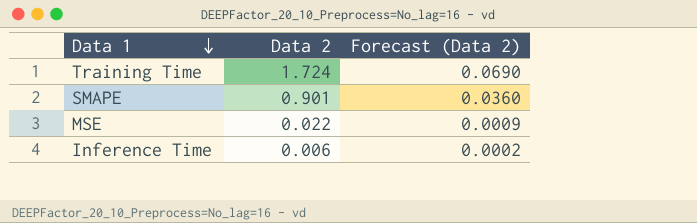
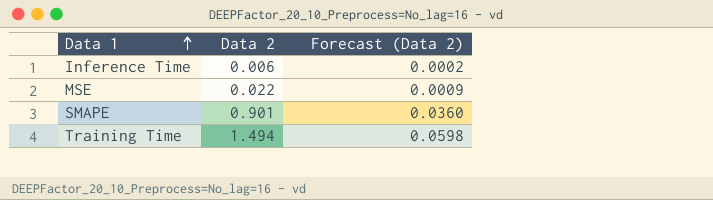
row order: Data 1 descending -> Data 1 ascending
Training Time | Data 2: 1.724 -> 1.494
Training Time | Forecast (Data 2): 0.0690 -> 0.0598

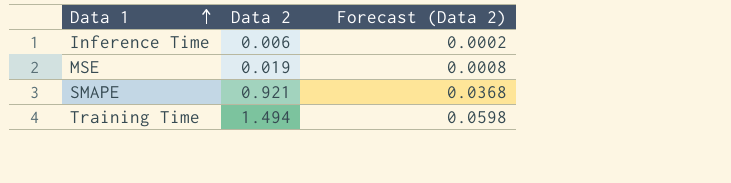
MSE | Data 2: 0.022 -> 0.019
MSE | Forecast (Data 2): 0.0009 -> 0.0008
SMAPE | Data 2: 0.901 -> 0.921
SMAPE | Forecast (Data 2): 0.0360 -> 0.0368

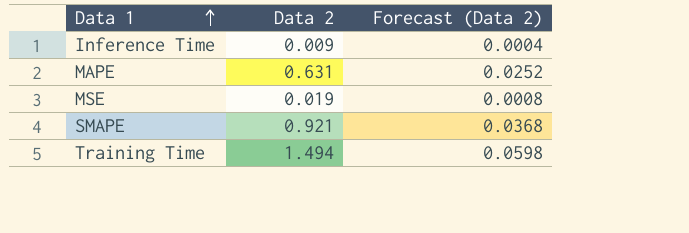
Inference Time | Data 2: 0.006 -> 0.009
Inference Time | Forecast (Data 2): 0.0002 -> 0.0004
row MAPE: none -> 0.631 | 0.0252

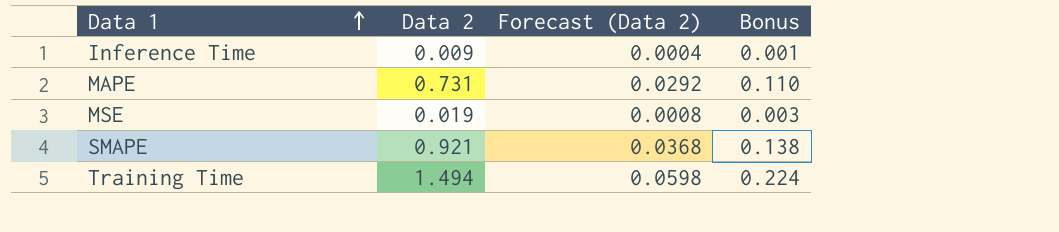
column Bonus | formula: none -> [Data 2] * 0.15
MAPE | Data 2: 0.631 -> 0.731
MAPE | Forecast (Data 2): 0.0252 -> 0.0292

